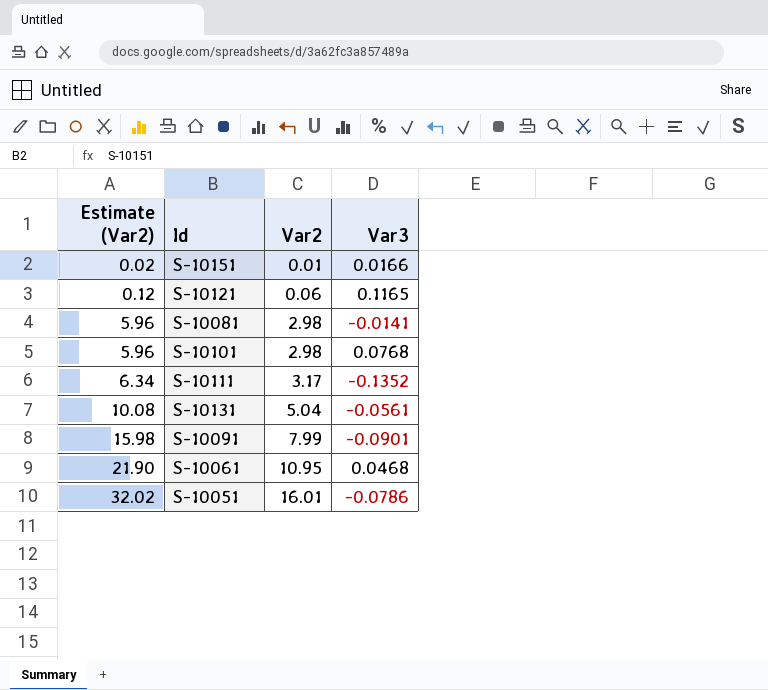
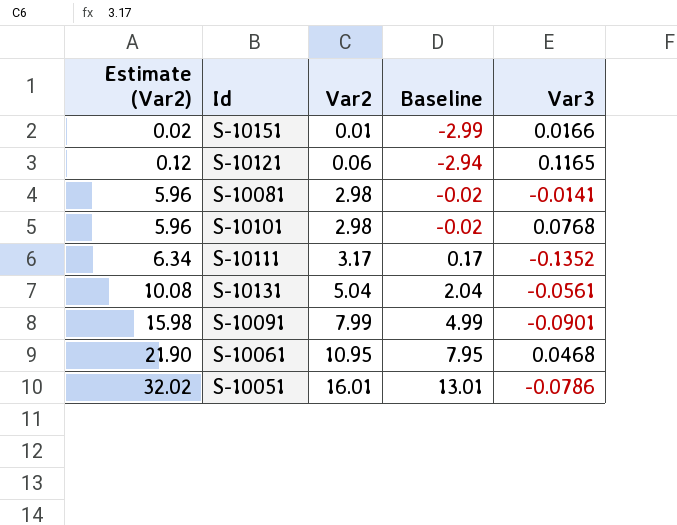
column Baseline | formula: none -> [Var2] - 3

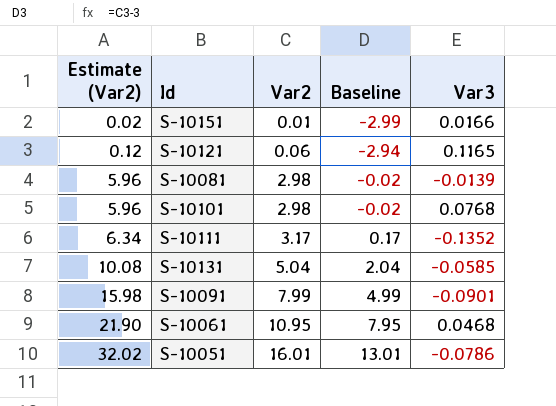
S-10081 | Var3: -0.0141 -> -0.0139
S-10131 | Var3: -0.0561 -> -0.0585

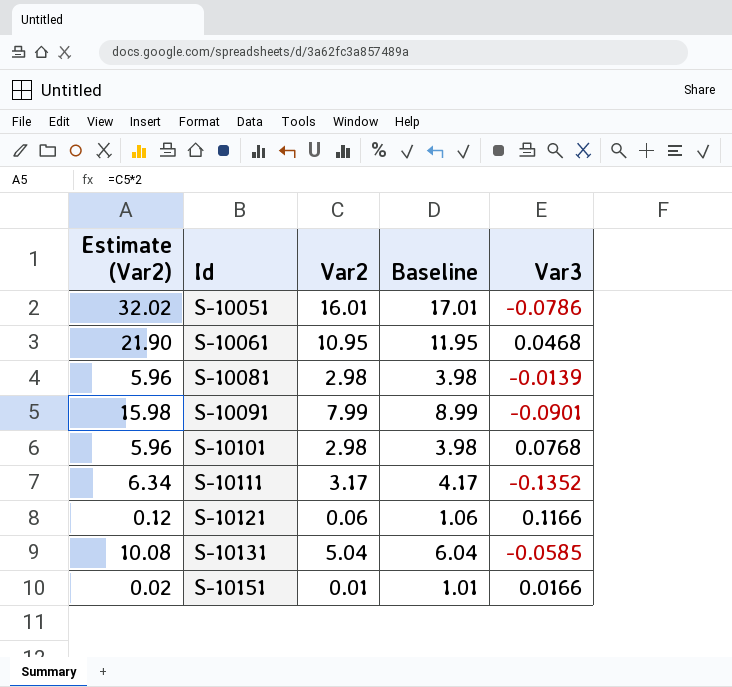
row order: Estimate (Var2) ascending -> Id ascending
column Baseline | formula: [Var2] - 3 -> [Var2] + 1
S-10121 | Var3: 0.1165 -> 0.1166

